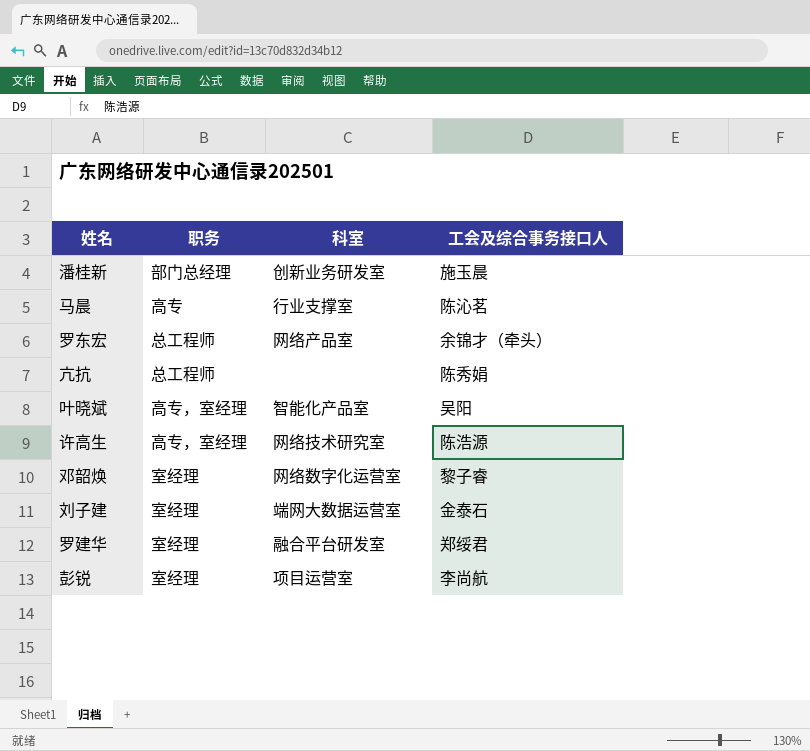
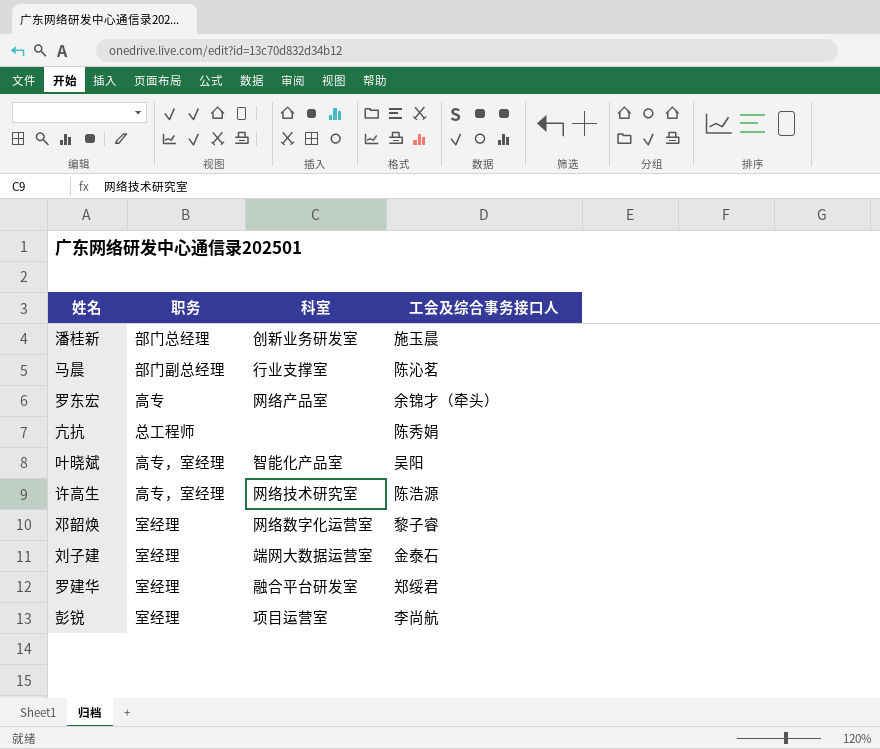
马晨 | 职务: 高专 -> 部门副总经理
罗东宏 | 职务: 总工程师 -> 高专

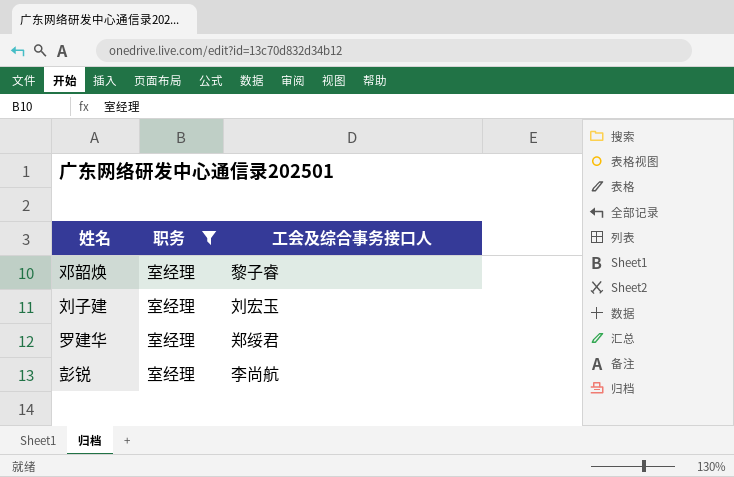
filter: none -> 职务 = 室经理
column 科室 | position: 3 -> none
刘子建 | 工会及综合事务接口人: 金泰石 -> 刘宏玉

